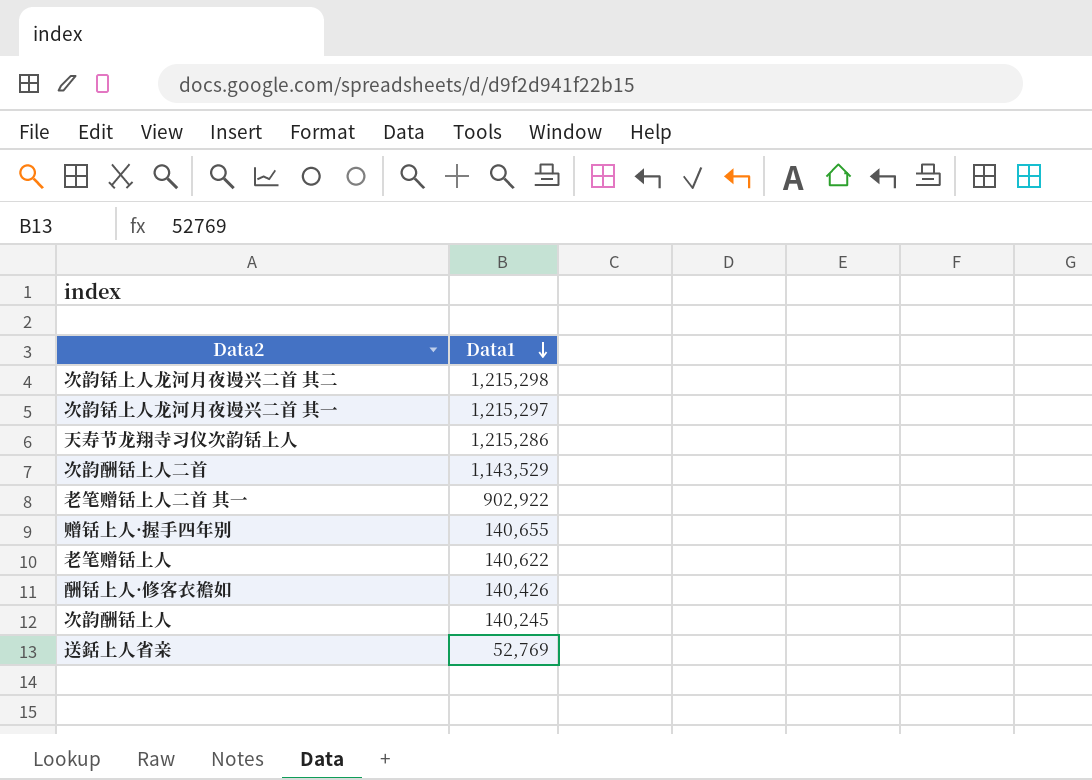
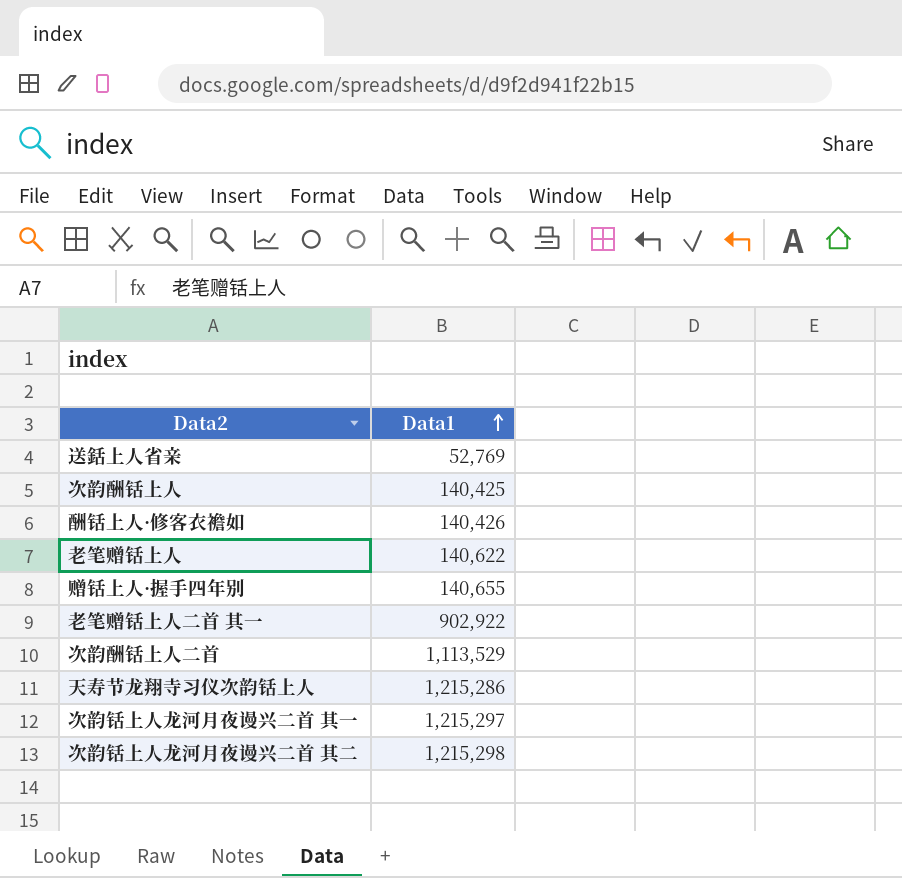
row order: Data1 descending -> Data1 ascending
次韵酬铦上人 | Data1: 140,245 -> 140,425
次韵酬铦上人二首 | Data1: 1,143,529 -> 1,113,529

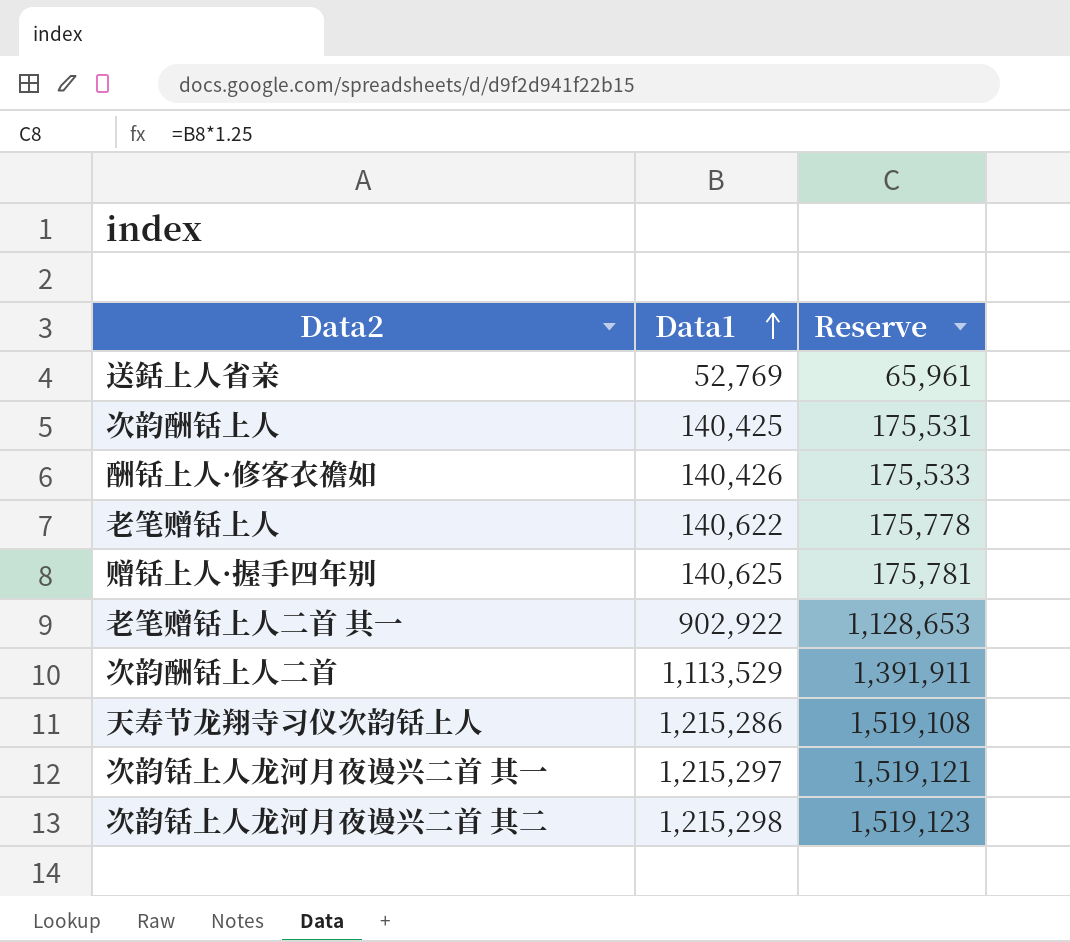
column Reserve | formula: none -> [Data1] * 1.25
赠铦上人·握手四年别 | Data1: 140,655 -> 140,625

